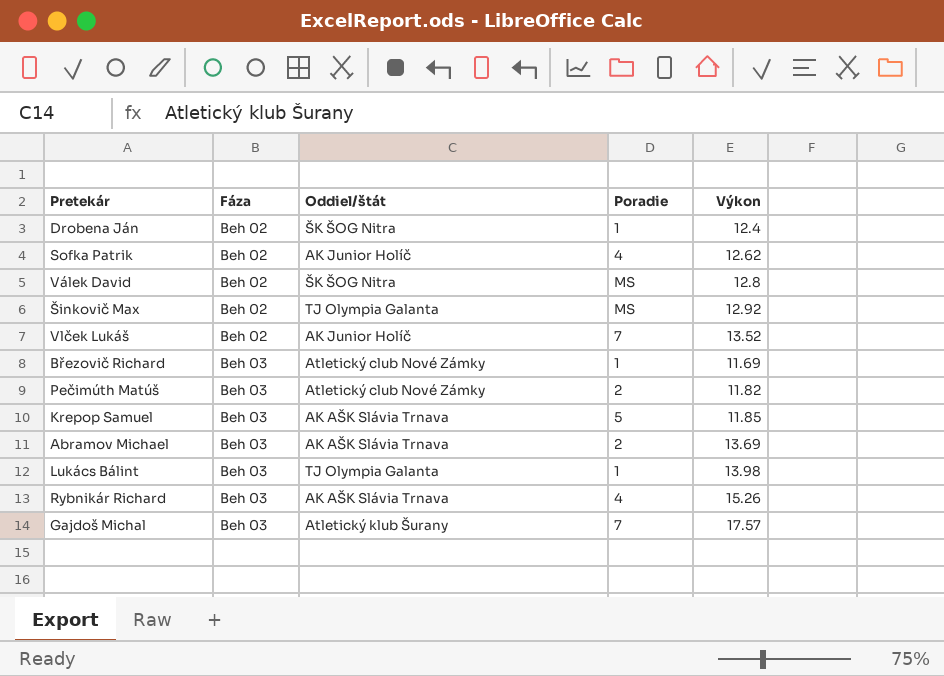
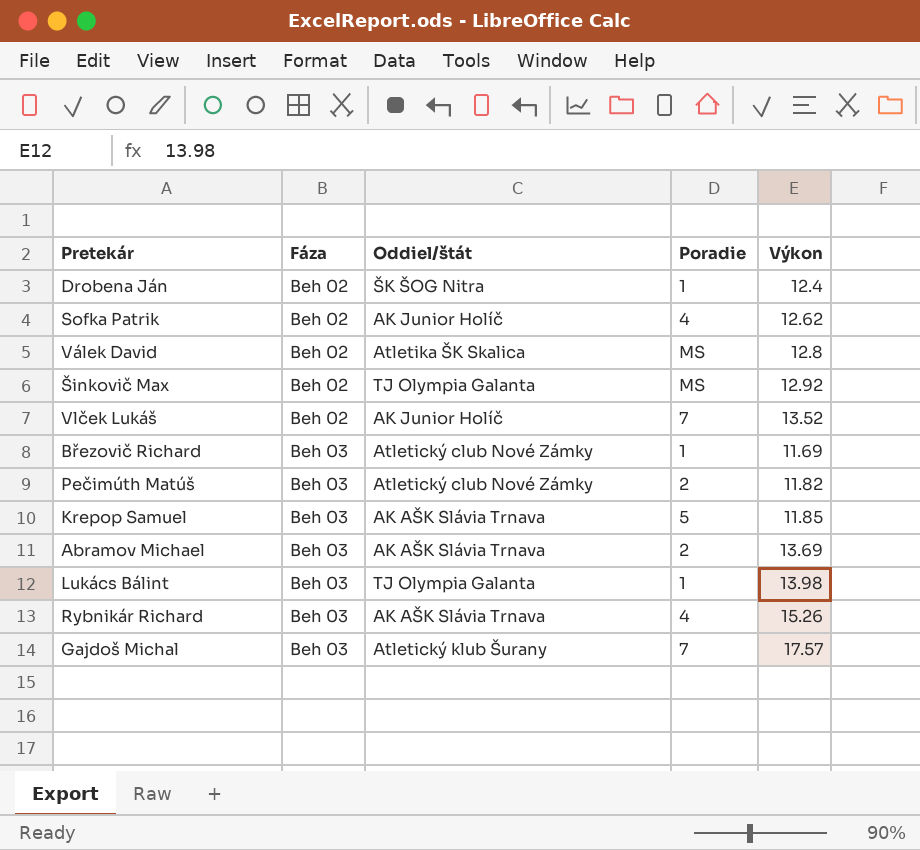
Válek David | Oddiel/štát: ŠK ŠOG Nitra -> Atletika ŠK Skalica

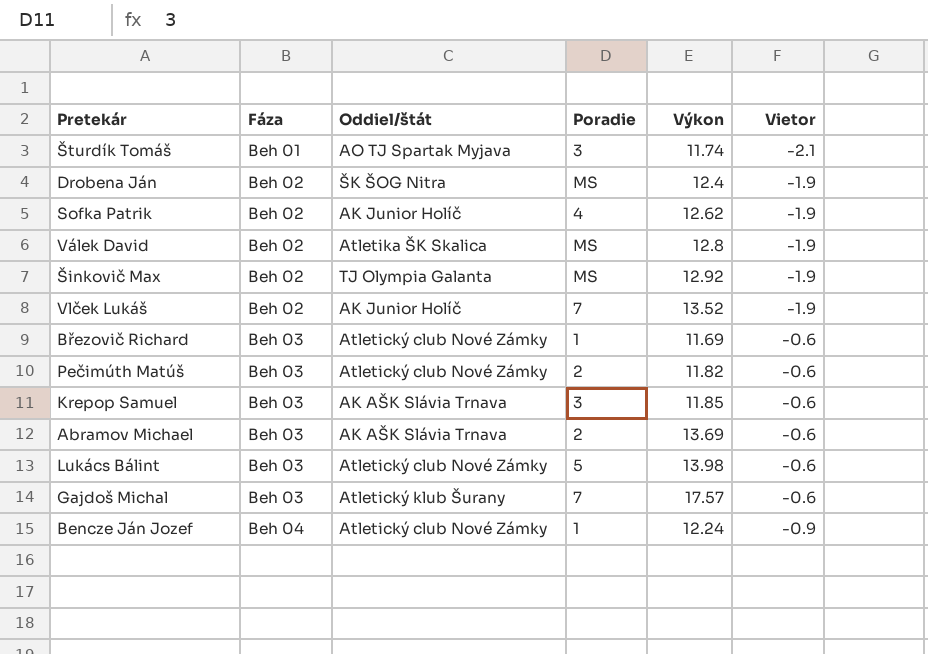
column Vietor | position: none -> 6
row Rybnikár Richard: Beh 03 | AK AŠK Slávia Trnava | 4 | 15.26 -> none
row Šturdík Tomáš: none -> Beh 01 | AO TJ Spartak Myjava | 3 | 11.74 | -2.1
Drobena Ján | Poradie: 1 -> MS
Krepop Samuel | Poradie: 5 -> 3
Lukács Bálint | Oddiel/štát: TJ Olympia Galanta -> Atletický club Nové Zámky
Lukács Bálint | Poradie: 1 -> 5
row Bencze Ján Jozef: none -> Beh 04 | Atletický club Nové Zámky | 1 | 12.24 | -0.9

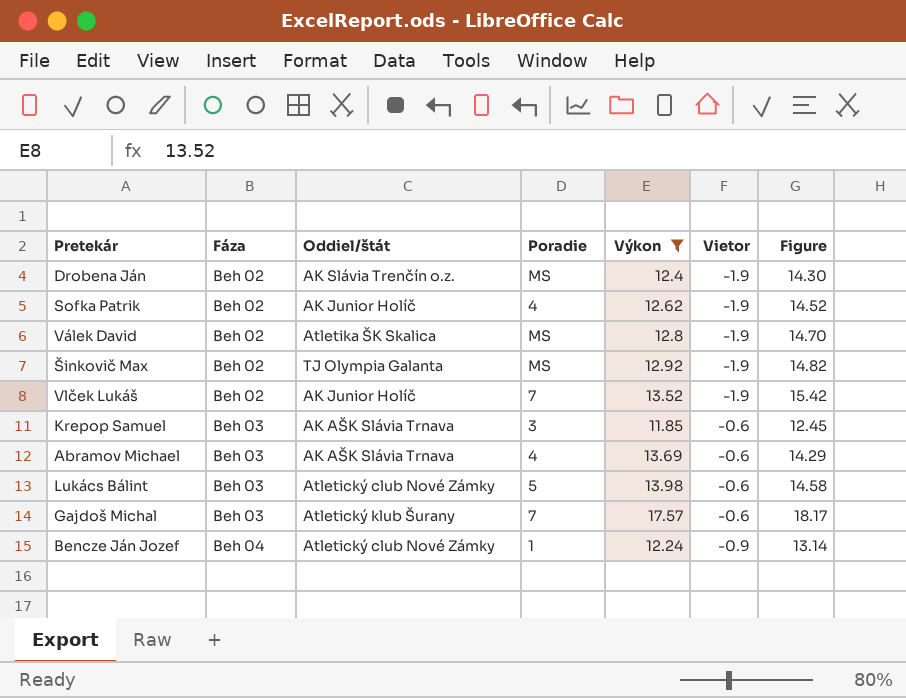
filter: none -> Výkon >= 11.85
column Figure | formula: none -> [Výkon] - [Vietor]
Drobena Ján | Oddiel/štát: ŠK ŠOG Nitra -> AK Slávia Trenčín o.z.
Abramov Michael | Poradie: 2 -> 4

